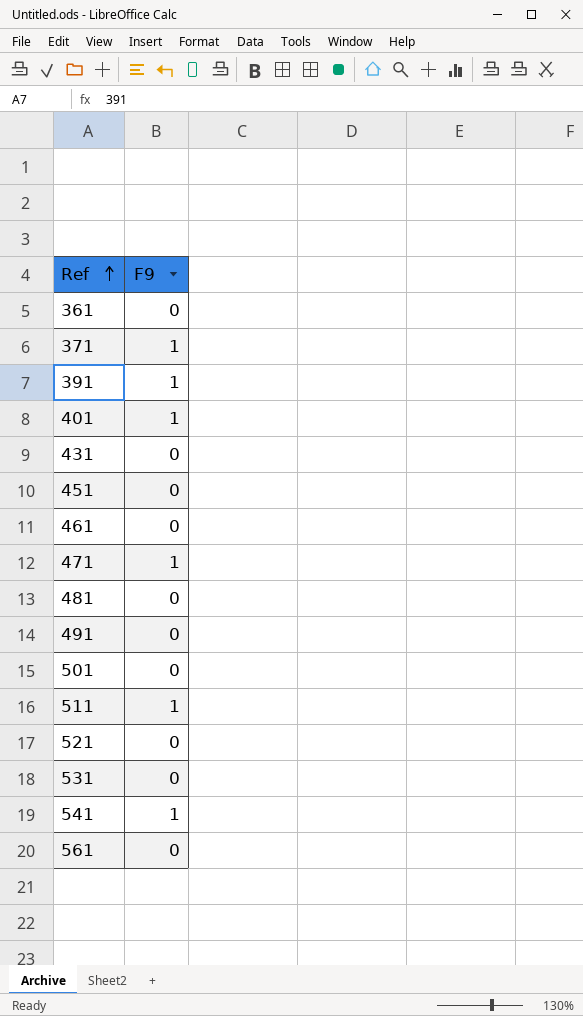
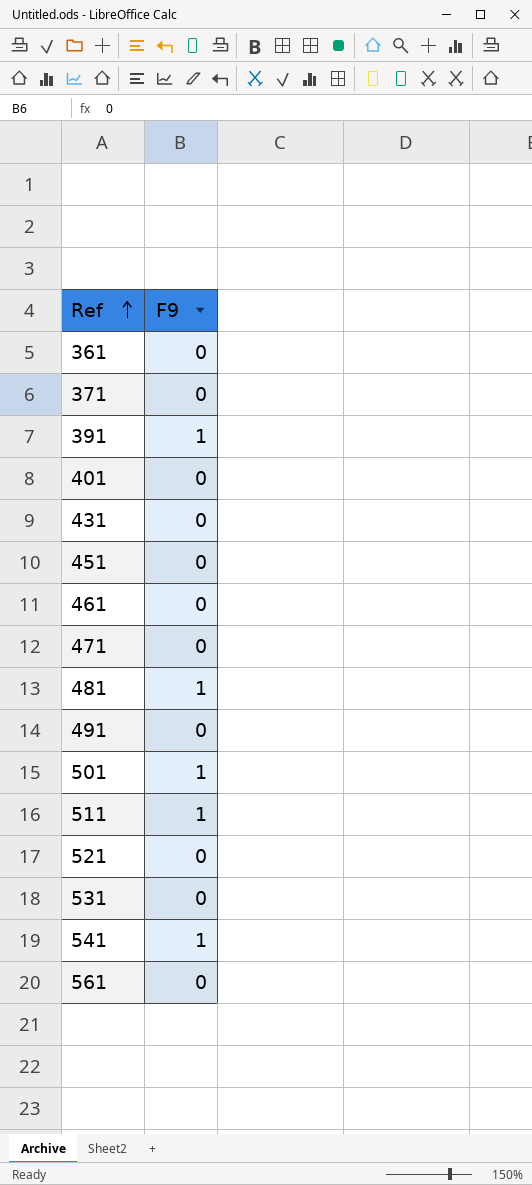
371 | F9: 1 -> 0
401 | F9: 1 -> 0
471 | F9: 1 -> 0
481 | F9: 0 -> 1
501 | F9: 0 -> 1

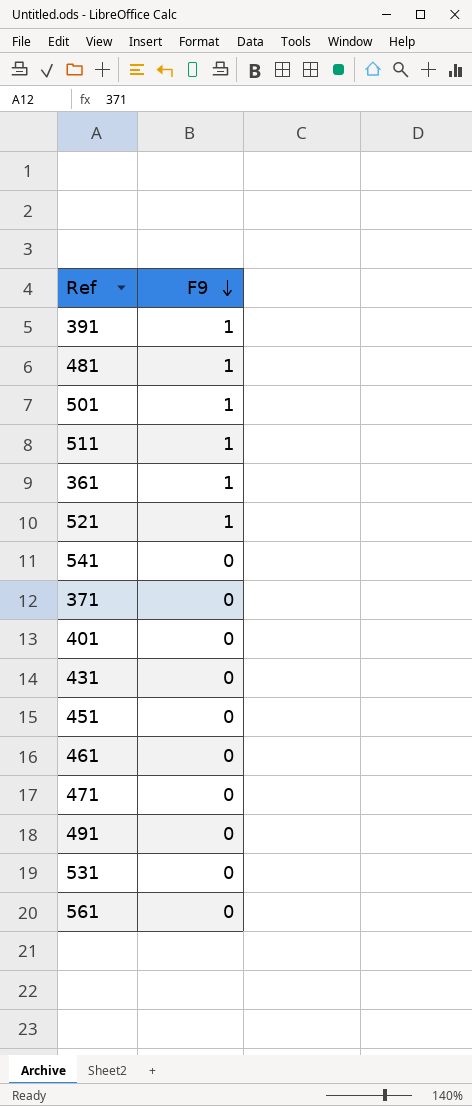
row order: Ref ascending -> F9 descending
361 | F9: 0 -> 1
521 | F9: 0 -> 1
541 | F9: 1 -> 0

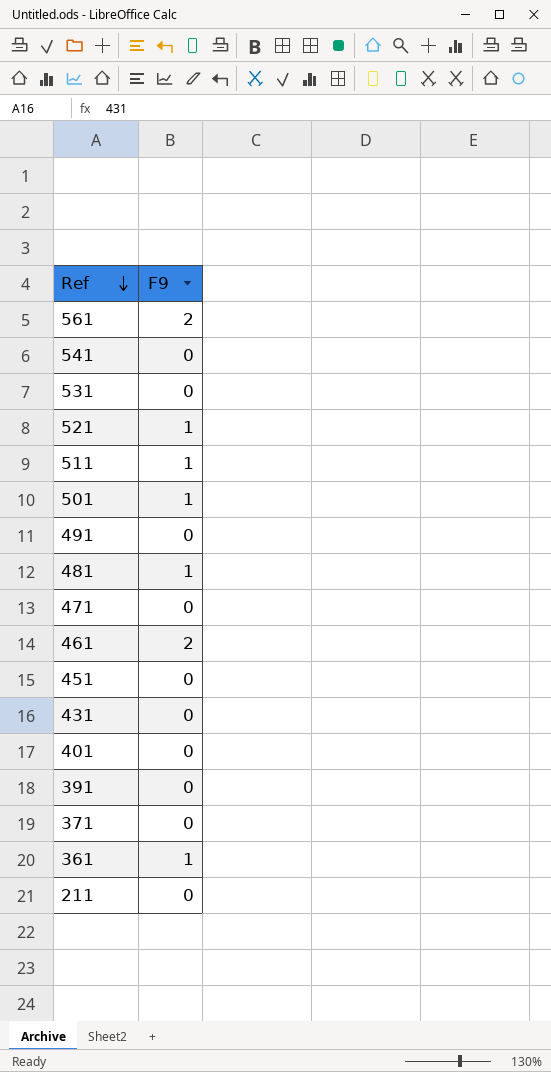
row order: F9 descending -> Ref descending
561 | F9: 0 -> 2
461 | F9: 0 -> 2
391 | F9: 1 -> 0
row 211: none -> 0

